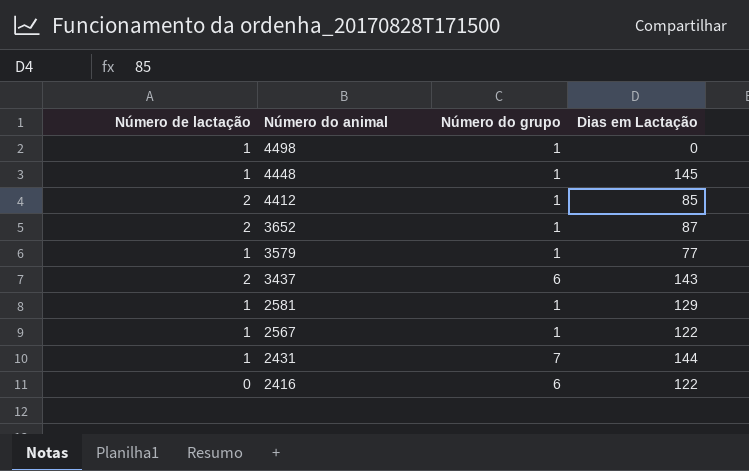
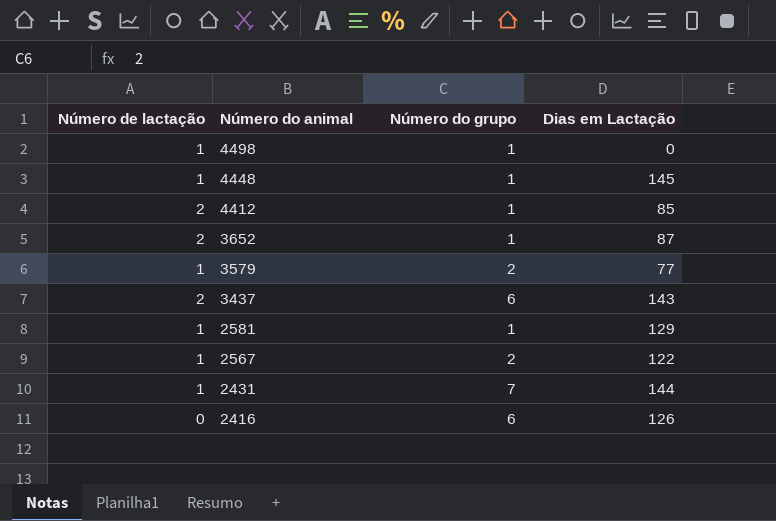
3579 | Número do grupo: 1 -> 2
2567 | Número do grupo: 1 -> 2
2416 | Dias em Lactação: 122 -> 126

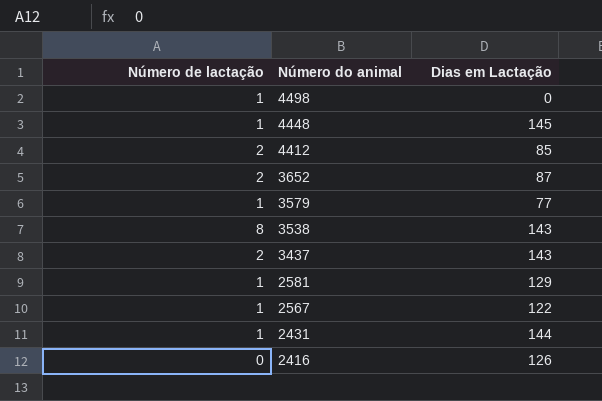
column Número do grupo | position: 3 -> none
row 3538: none -> 8 | 143

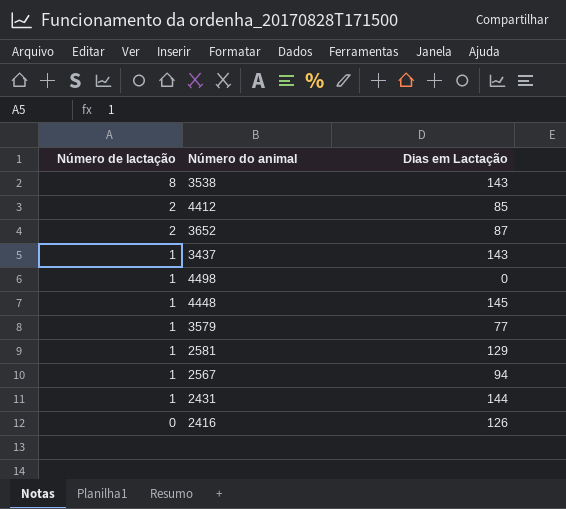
row order: Número do animal descending -> Número de lactação descending
3437 | Número de lactação: 2 -> 1
2567 | Dias em Lactação: 122 -> 94

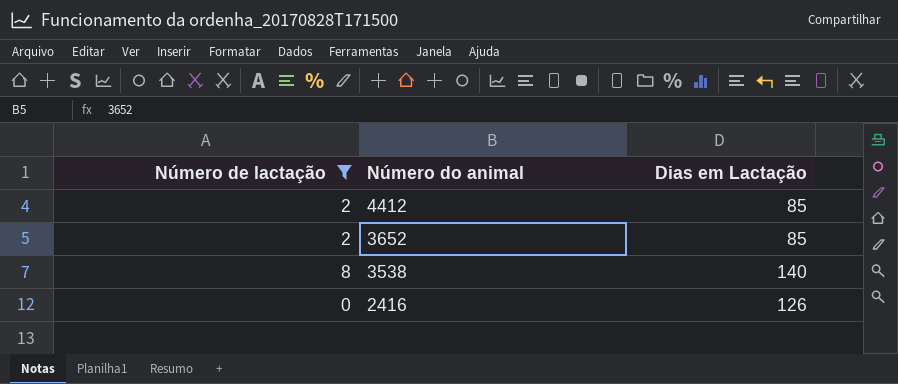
filter: none -> Número de lactação != 1
row order: Número de lactação descending -> Número do animal descending
3652 | Dias em Lactação: 87 -> 85
3538 | Dias em Lactação: 143 -> 140

